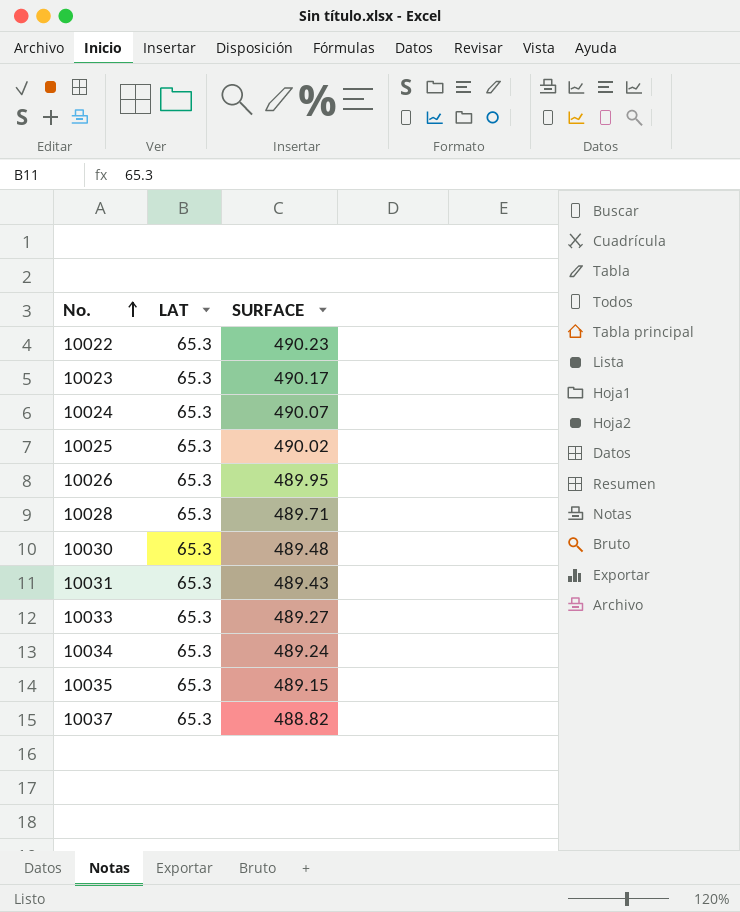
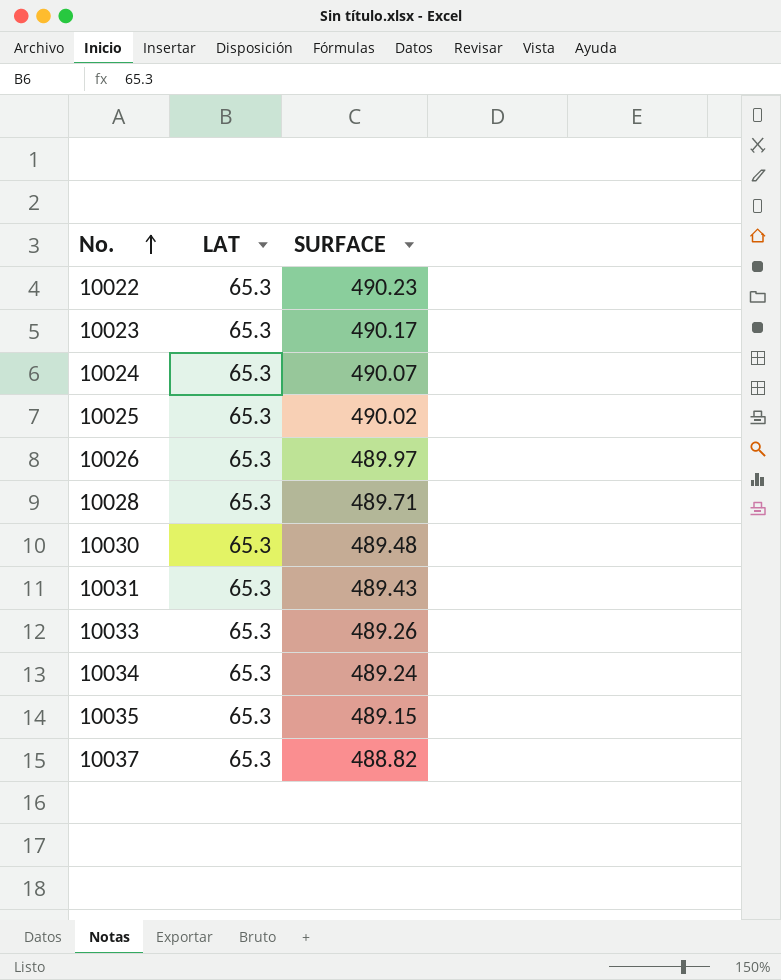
10026 | SURFACE: 489.95 -> 489.97
10033 | SURFACE: 489.27 -> 489.26

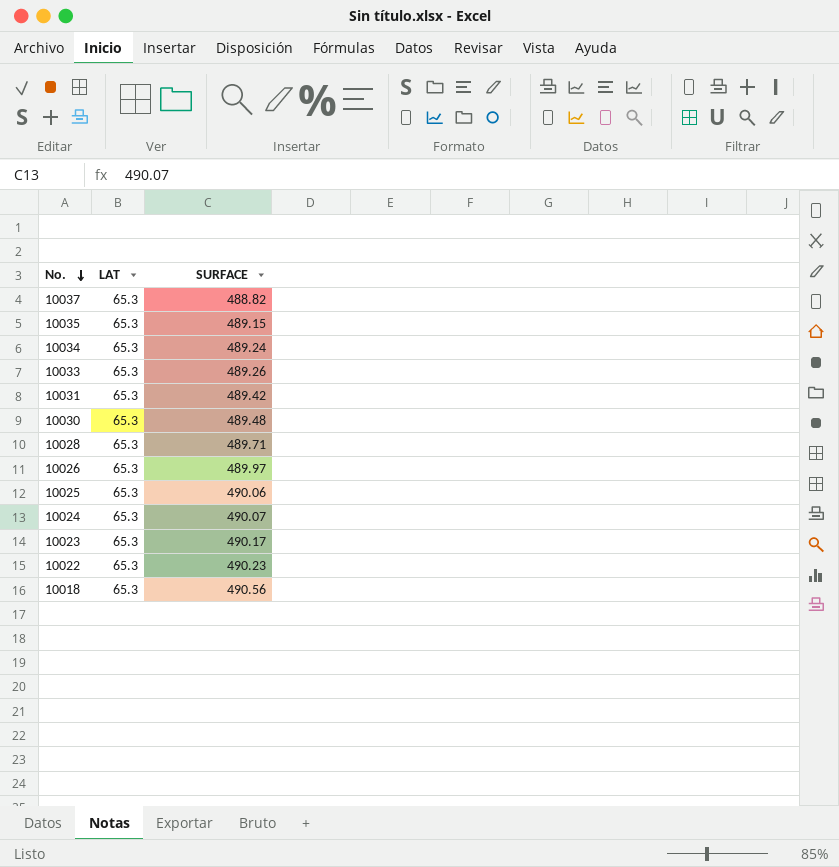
row order: No. ascending -> No. descending
10031 | SURFACE: 489.43 -> 489.42
10025 | SURFACE: 490.02 -> 490.06
row 10018: none -> 65.3 | 490.56

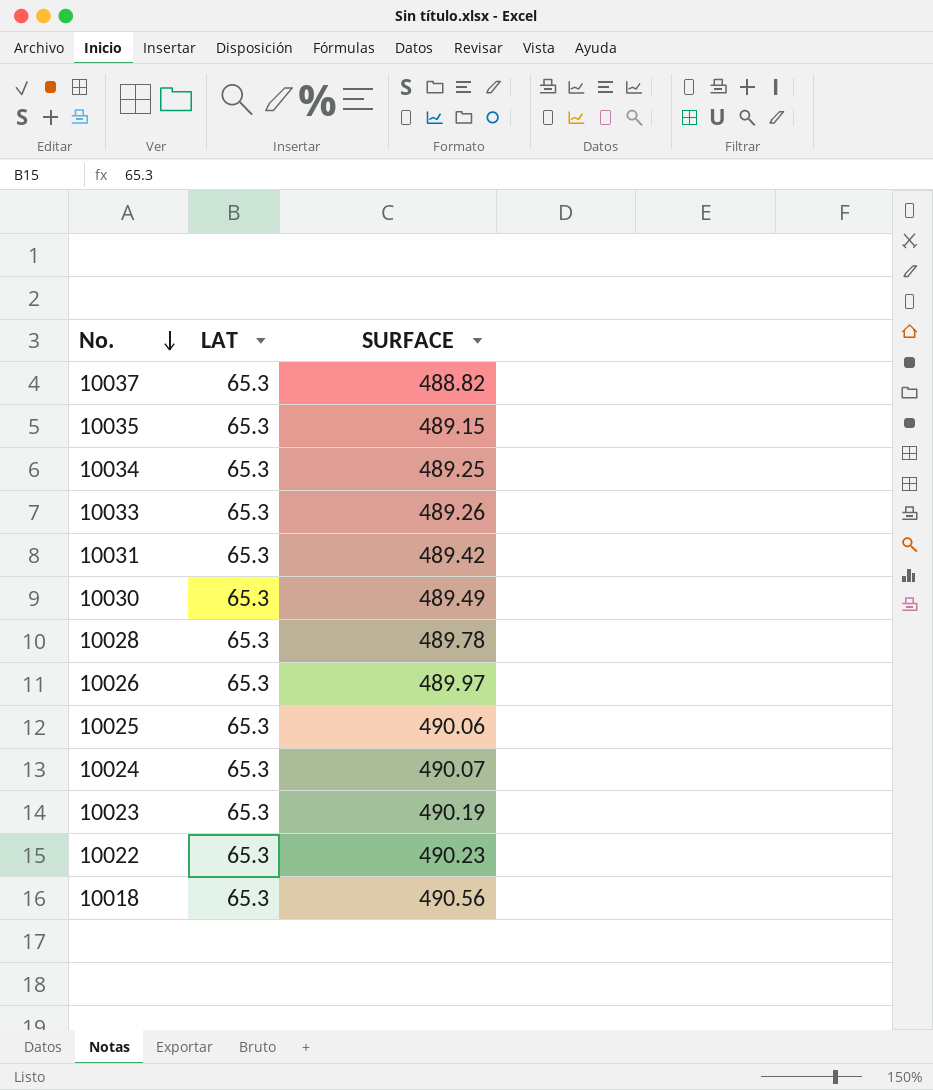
10034 | SURFACE: 489.24 -> 489.25
10030 | SURFACE: 489.48 -> 489.49
10028 | SURFACE: 489.71 -> 489.78
10023 | SURFACE: 490.17 -> 490.19

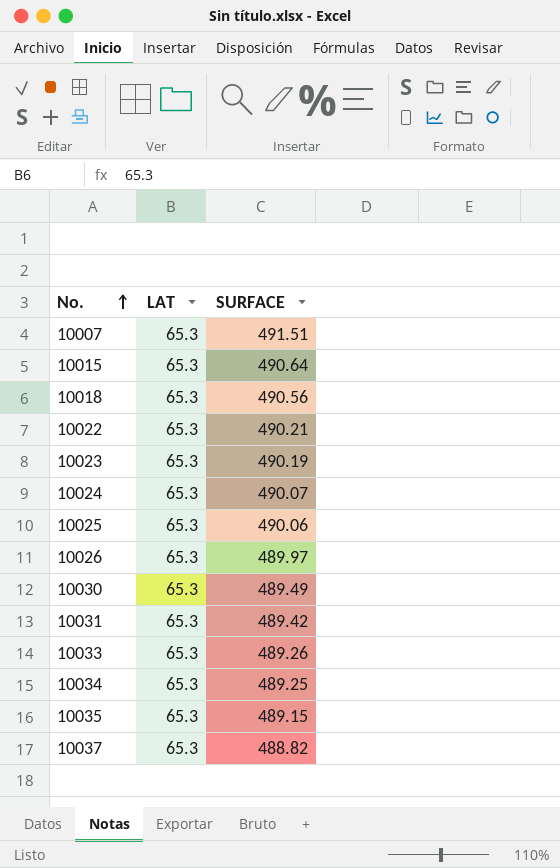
row order: No. descending -> No. ascending
row 10028: 65.3 | 489.78 -> none
row 10007: none -> 65.3 | 491.51
row 10015: none -> 65.3 | 490.64
10022 | SURFACE: 490.23 -> 490.21

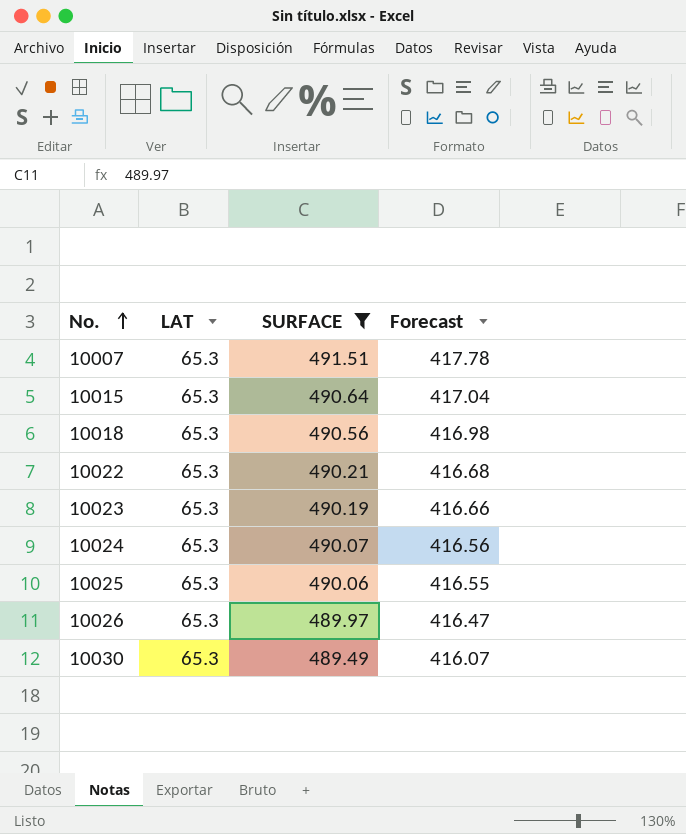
filter: none -> SURFACE >= 489.49
column Forecast | formula: none -> [SURFACE] * 0.85

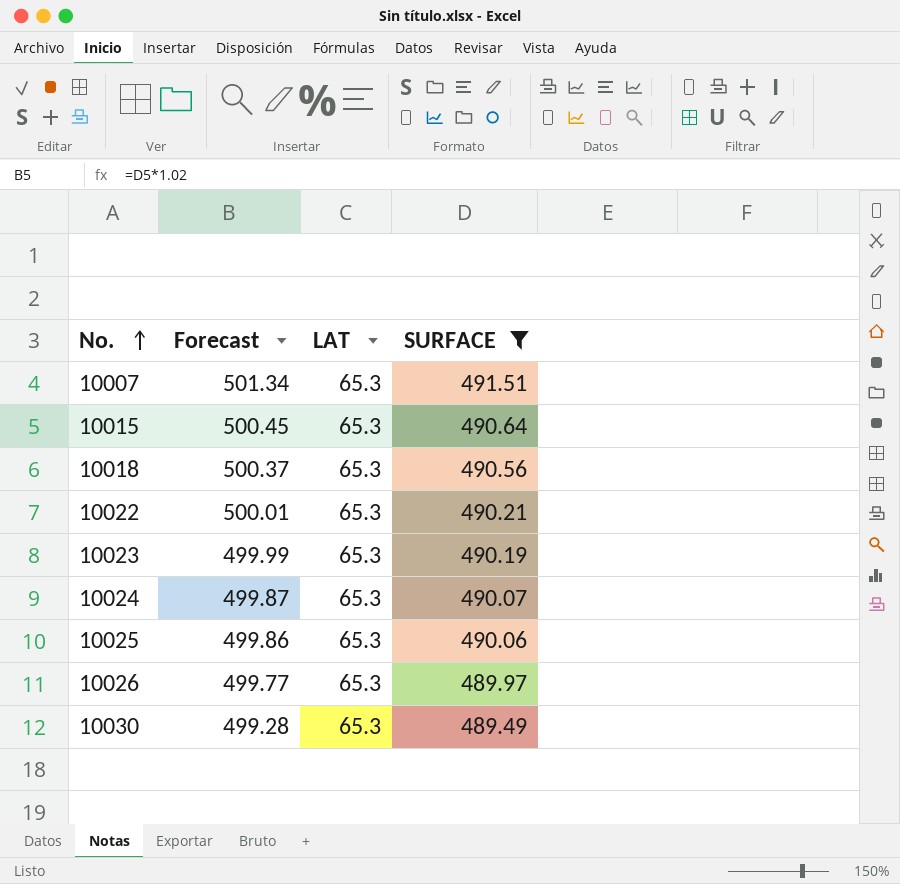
column Forecast | formula: [SURFACE] * 0.85 -> [SURFACE] * 1.02
column Forecast | position: 4 -> 2

